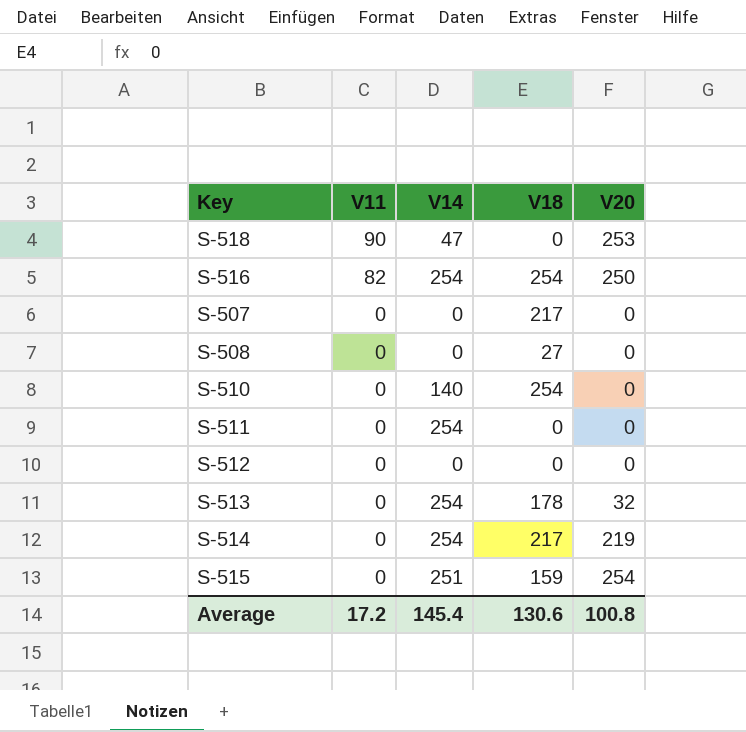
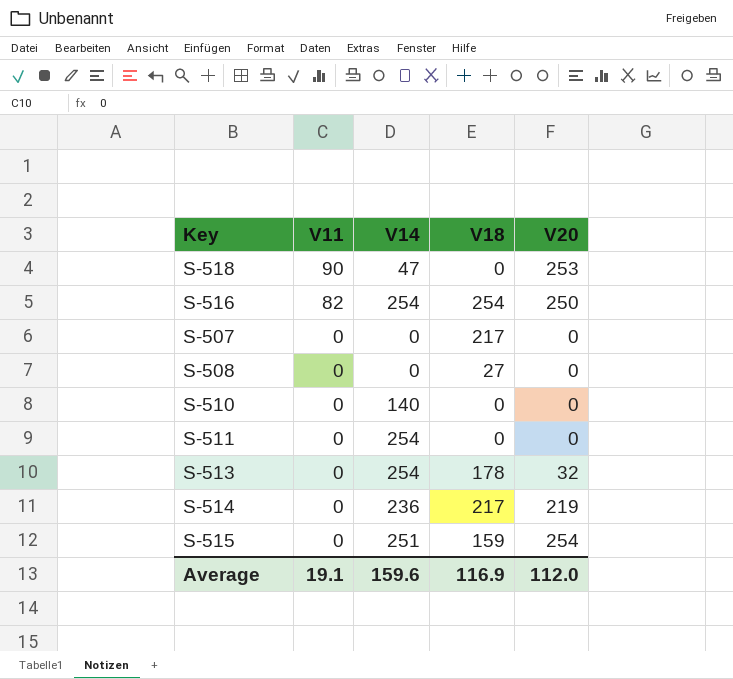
row S-512: 0 | 0 | 0 | 0 -> none
S-510 | V18: 254 -> 0
S-514 | V14: 254 -> 236
Average | V11: 17.2 -> 19.1
Average | V14: 145.4 -> 159.6
Average | V18: 130.6 -> 116.9
Average | V20: 100.8 -> 112.0

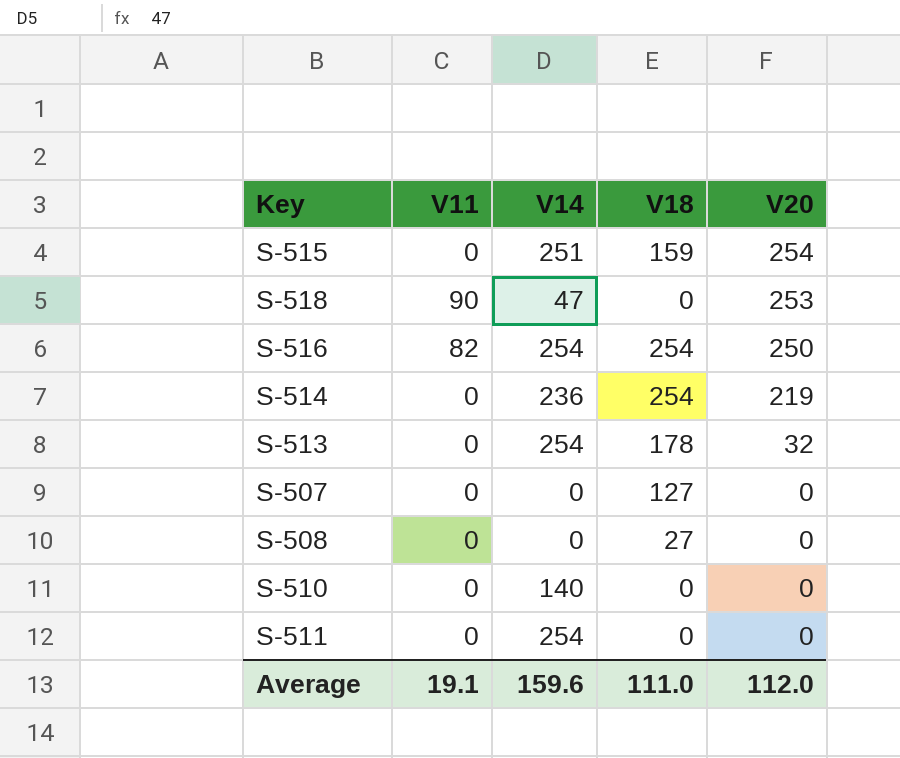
row order: V11 descending -> V20 descending
S-514 | V18: 217 -> 254
S-507 | V18: 217 -> 127
Average | V18: 116.9 -> 111.0

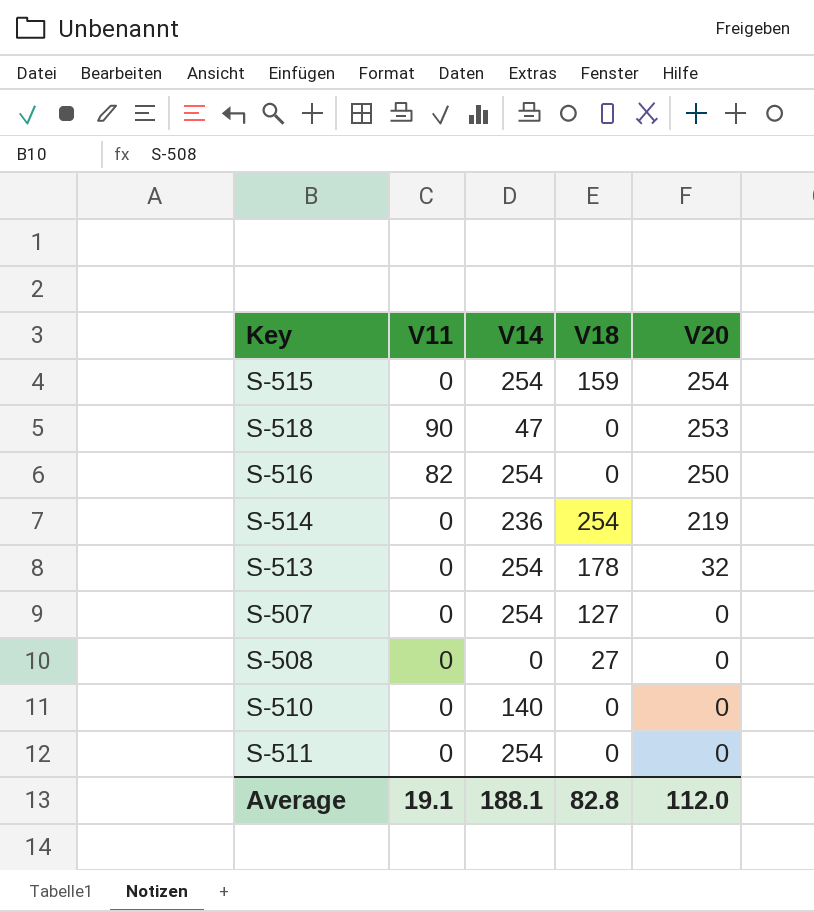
S-515 | V14: 251 -> 254
S-516 | V18: 254 -> 0
S-507 | V14: 0 -> 254
Average | V14: 159.6 -> 188.1
Average | V18: 111.0 -> 82.8

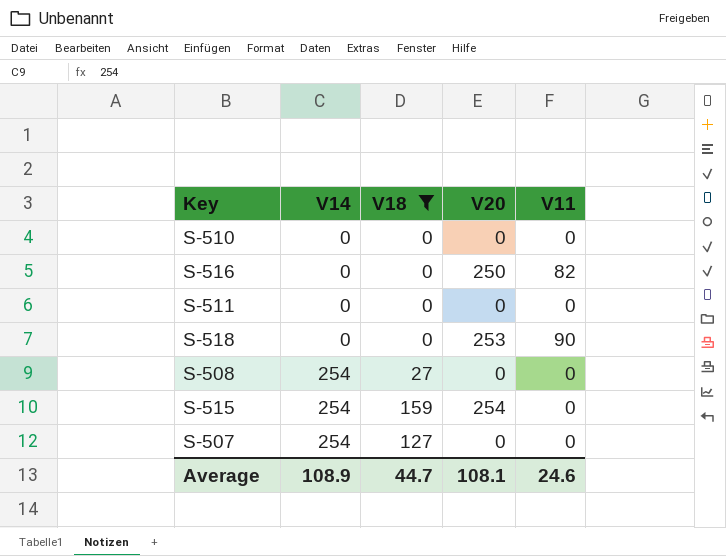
filter: none -> V18 <= 159
row order: V20 descending -> V14 ascending
column V11 | position: 2 -> 5
S-510 | V14: 140 -> 0
S-516 | V14: 254 -> 0
S-511 | V14: 254 -> 0
S-518 | V14: 47 -> 0
S-508 | V14: 0 -> 254
Average | V14: 188.1 -> 108.9
Average | V18: 82.8 -> 44.7
Average | V20: 112.0 -> 108.1
Average | V11: 19.1 -> 24.6

